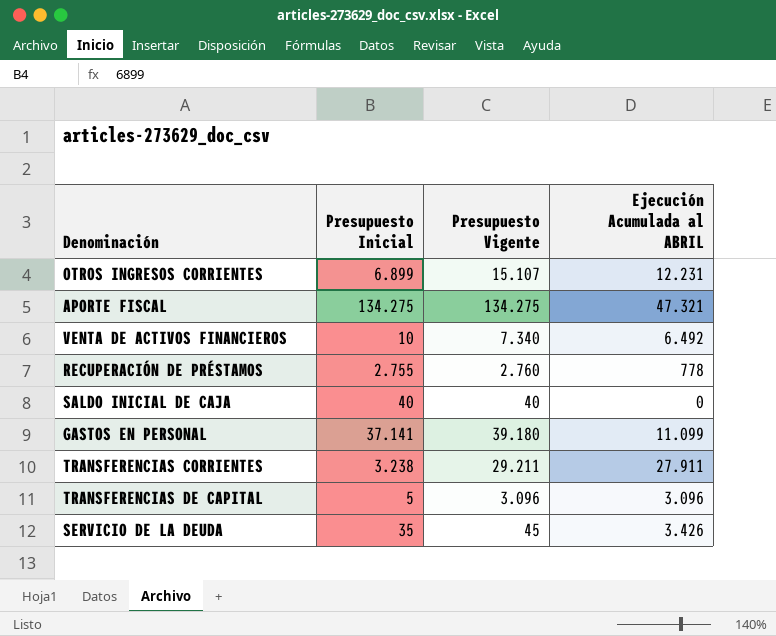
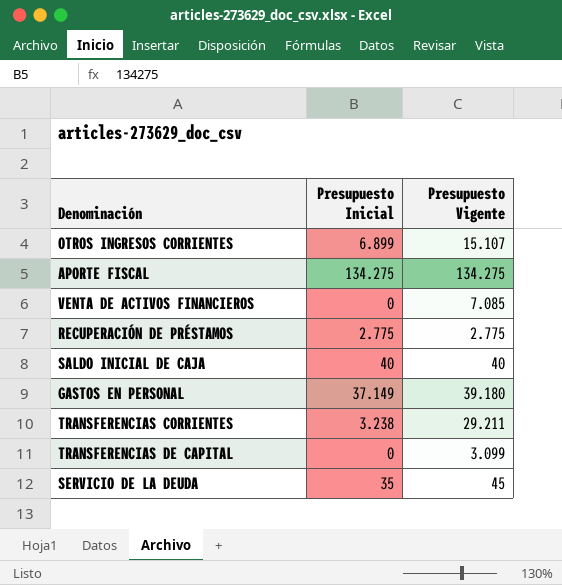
column Ejecución Acumulada al ABRIL | position: 4 -> none
VENTA DE ACTIVOS FINANCIEROS | Presupuesto Inicial: 10 -> 0
VENTA DE ACTIVOS FINANCIEROS | Presupuesto Vigente: 7.340 -> 7.085
RECUPERACIÓN DE PRÉSTAMOS | Presupuesto Inicial: 2.755 -> 2.775
RECUPERACIÓN DE PRÉSTAMOS | Presupuesto Vigente: 2.760 -> 2.775
GASTOS EN PERSONAL | Presupuesto Inicial: 37.141 -> 37.149
TRANSFERENCIAS DE CAPITAL | Presupuesto Inicial: 5 -> 0
TRANSFERENCIAS DE CAPITAL | Presupuesto Vigente: 3.096 -> 3.099

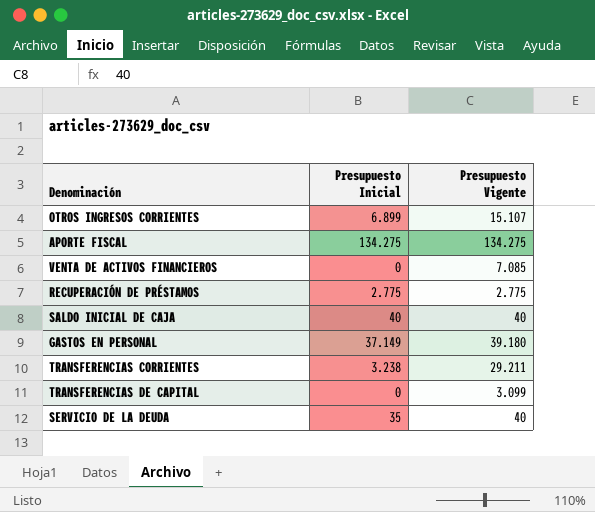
SERVICIO DE LA DEUDA | Presupuesto Vigente: 45 -> 40

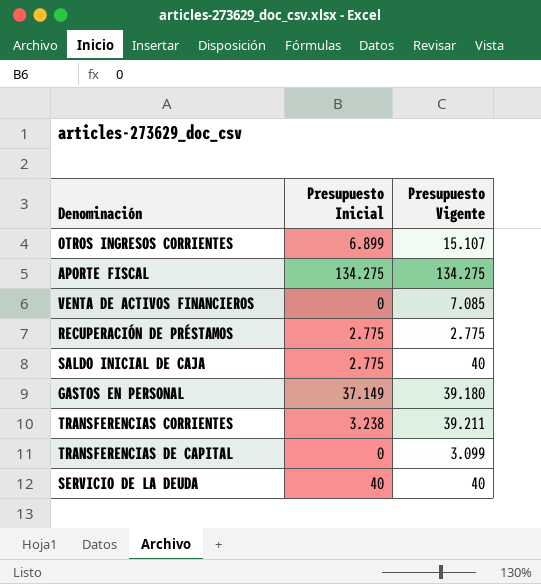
SALDO INICIAL DE CAJA | Presupuesto Inicial: 40 -> 2.775
TRANSFERENCIAS CORRIENTES | Presupuesto Vigente: 29.211 -> 39.211
SERVICIO DE LA DEUDA | Presupuesto Inicial: 35 -> 40

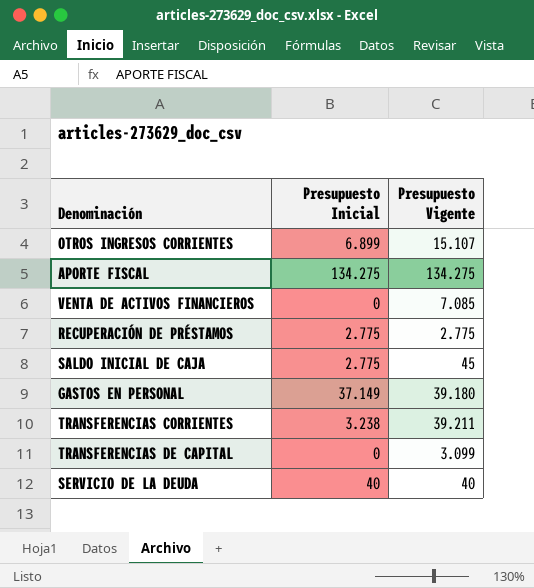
SALDO INICIAL DE CAJA | Presupuesto Vigente: 40 -> 45

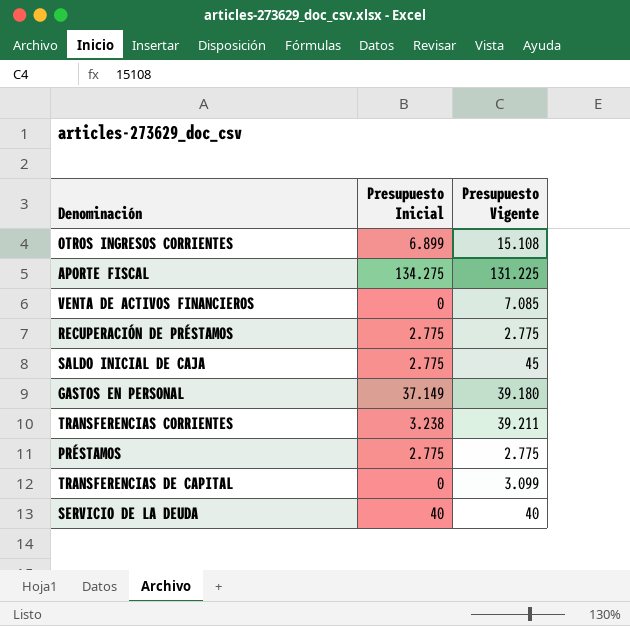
OTROS INGRESOS CORRIENTES | Presupuesto Vigente: 15.107 -> 15.108
APORTE FISCAL | Presupuesto Vigente: 134.275 -> 131.225
row PRÉSTAMOS: none -> 2.775 | 2.775

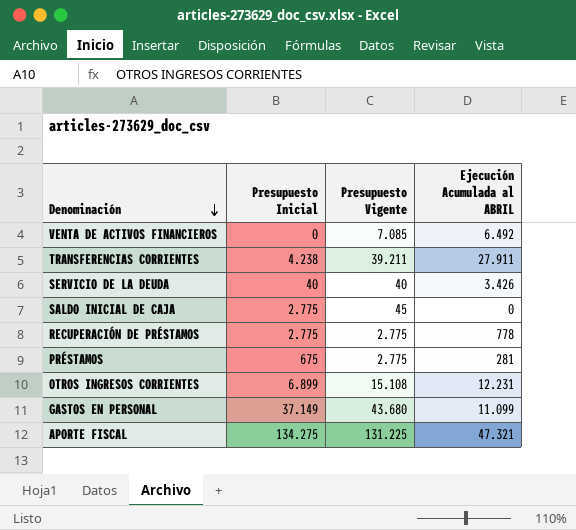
row order: none -> Denominación descending
column Ejecución Acumulada al ABRIL | position: none -> 4
row TRANSFERENCIAS DE CAPITAL: 0 | 3.099 -> none
TRANSFERENCIAS CORRIENTES | Presupuesto Inicial: 3.238 -> 4.238
PRÉSTAMOS | Presupuesto Inicial: 2.775 -> 675
GASTOS EN PERSONAL | Presupuesto Vigente: 39.180 -> 43.680

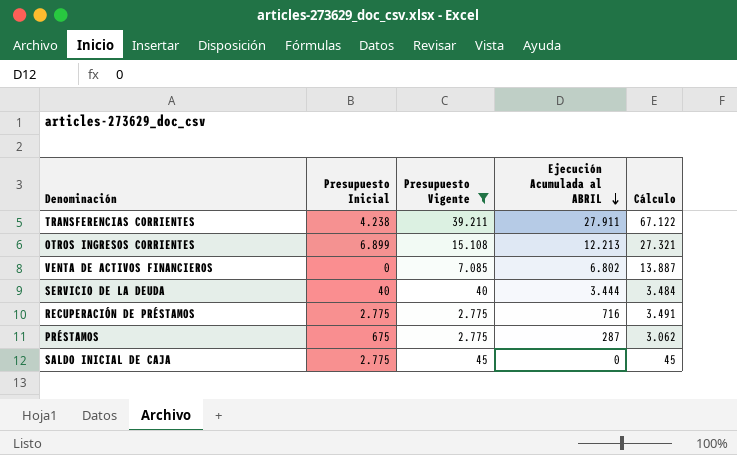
filter: none -> Presupuesto Vigente <= 39.211
row order: Denominación descending -> Ejecución Acumulada al ABRIL descending
column Cálculo | formula: none -> [Presupuesto Vigente] + [Ejecución Acumulada al ABRIL]
OTROS INGRESOS CORRIENTES | Ejecución Acumulada al ABRIL: 12.231 -> 12.213
VENTA DE ACTIVOS FINANCIEROS | Ejecución Acumulada al ABRIL: 6.492 -> 6.802
SERVICIO DE LA DEUDA | Ejecución Acumulada al ABRIL: 3.426 -> 3.444
RECUPERACIÓN DE PRÉSTAMOS | Ejecución Acumulada al ABRIL: 778 -> 716
PRÉSTAMOS | Ejecución Acumulada al ABRIL: 281 -> 287

